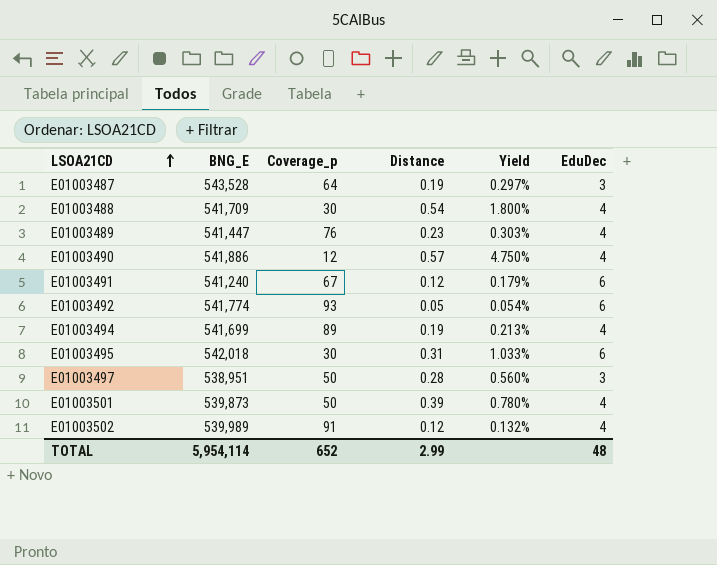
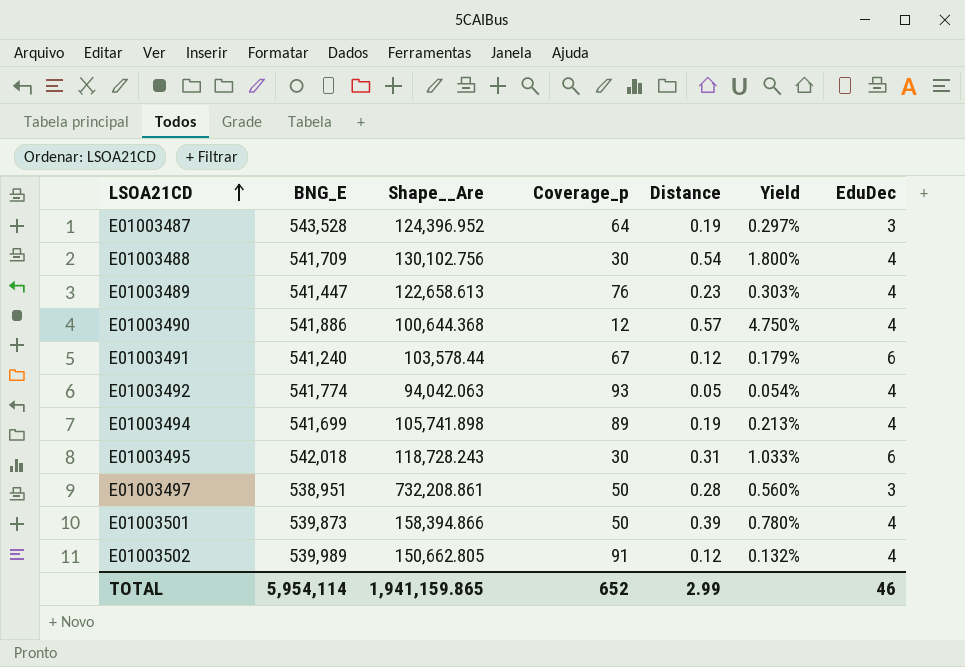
column Shape__Are | position: none -> 3
E01003492 | EduDec: 6 -> 4
TOTAL | EduDec: 48 -> 46

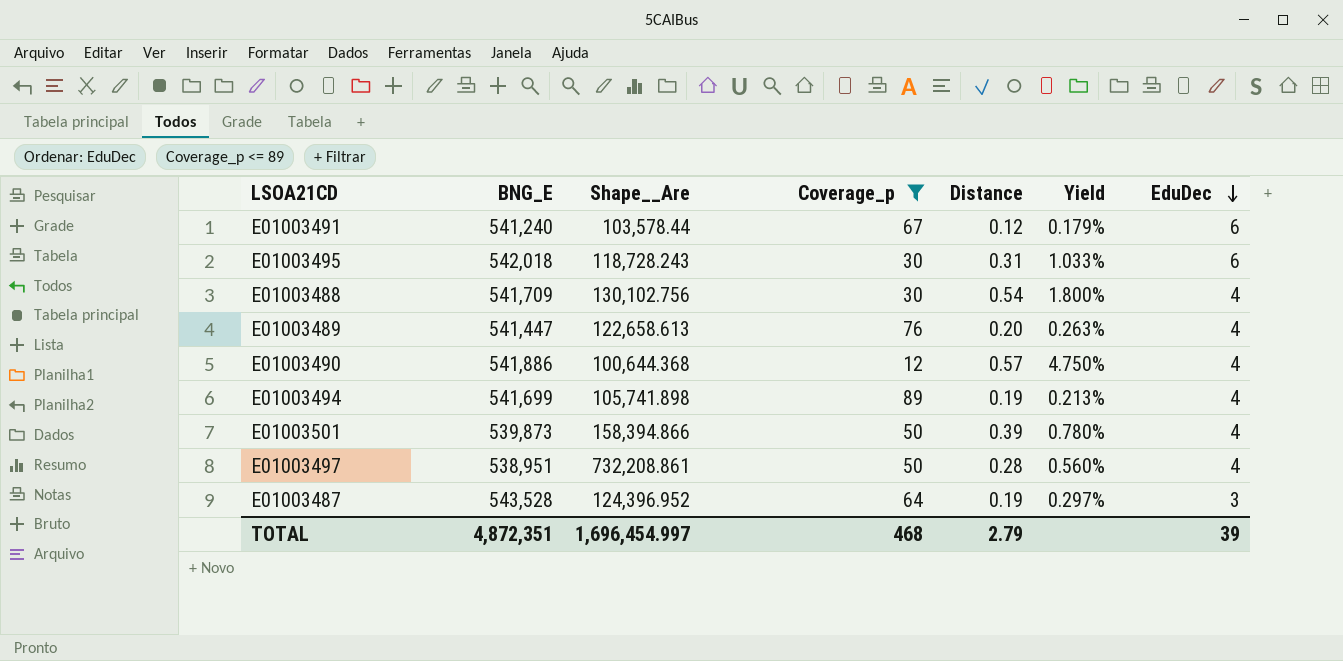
filter: none -> Coverage_p <= 89
row order: LSOA21CD ascending -> EduDec descending
E01003489 | Distance: 0.23 -> 0.20
E01003489 | Yield: 0.303% -> 0.263%
E01003497 | EduDec: 3 -> 4
TOTAL | BNG_E: 5,954,114 -> 4,872,351
TOTAL | Shape__Are: 1,941,159.865 -> 1,696,454.997
TOTAL | Coverage_p: 652 -> 468
TOTAL | Distance: 2.99 -> 2.79
TOTAL | EduDec: 46 -> 39

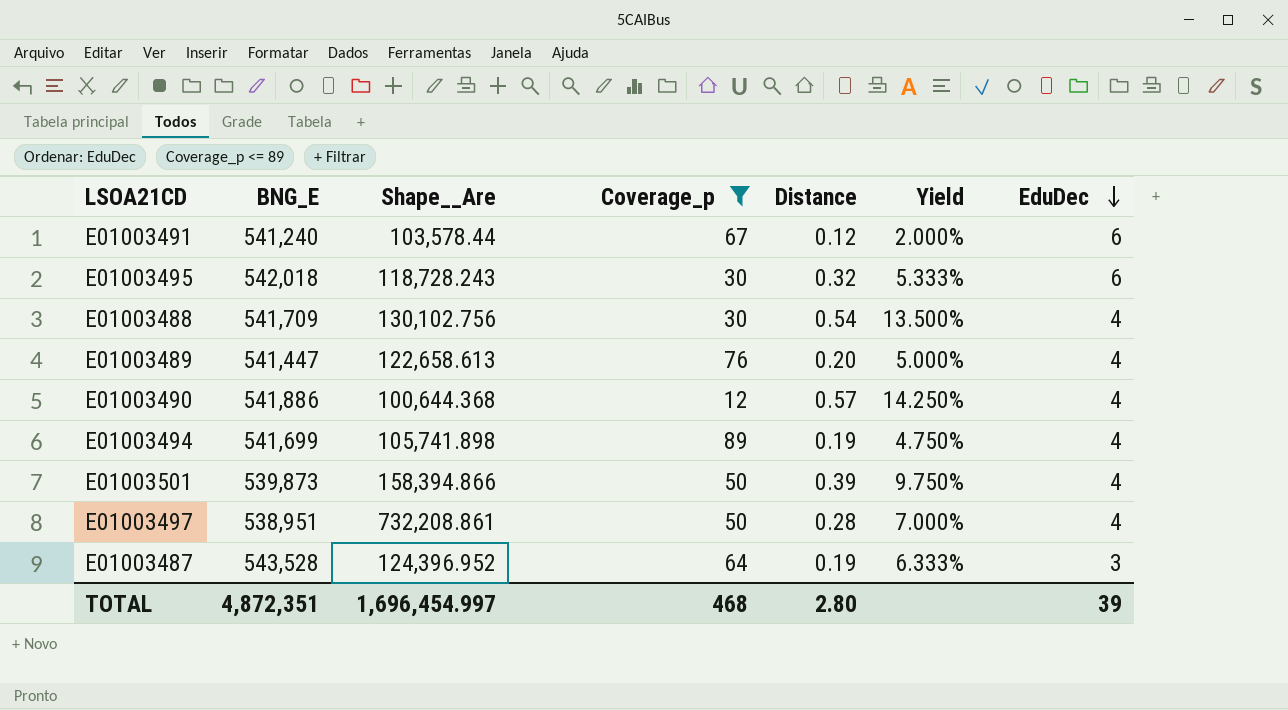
column Yield | formula: [Distance] / [Coverage_p] -> [Distance] / [EduDec]
E01003495 | Distance: 0.31 -> 0.32
TOTAL | Distance: 2.79 -> 2.80

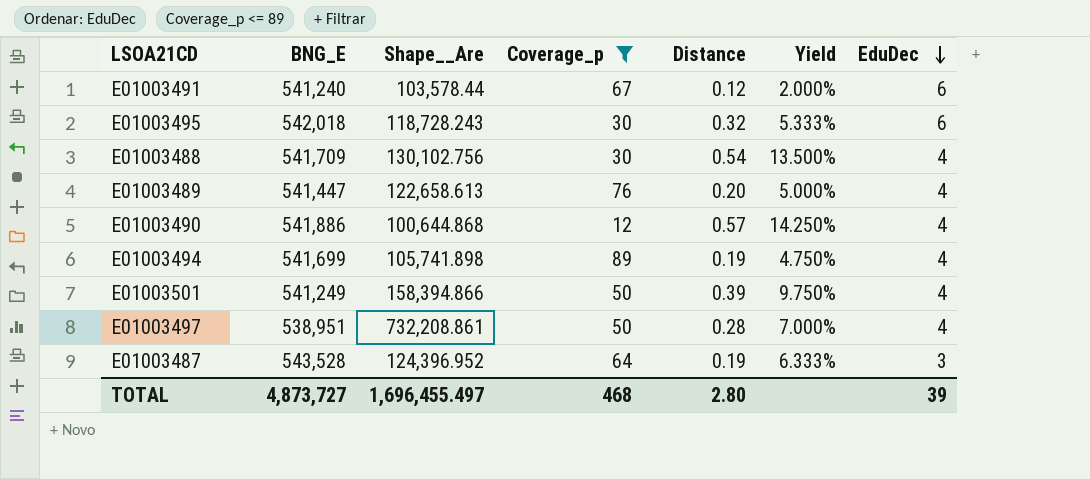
E01003490 | Shape__Are: 100,644.368 -> 100,644.868
E01003501 | BNG_E: 539,873 -> 541,249
TOTAL | BNG_E: 4,872,351 -> 4,873,727
TOTAL | Shape__Are: 1,696,454.997 -> 1,696,455.497

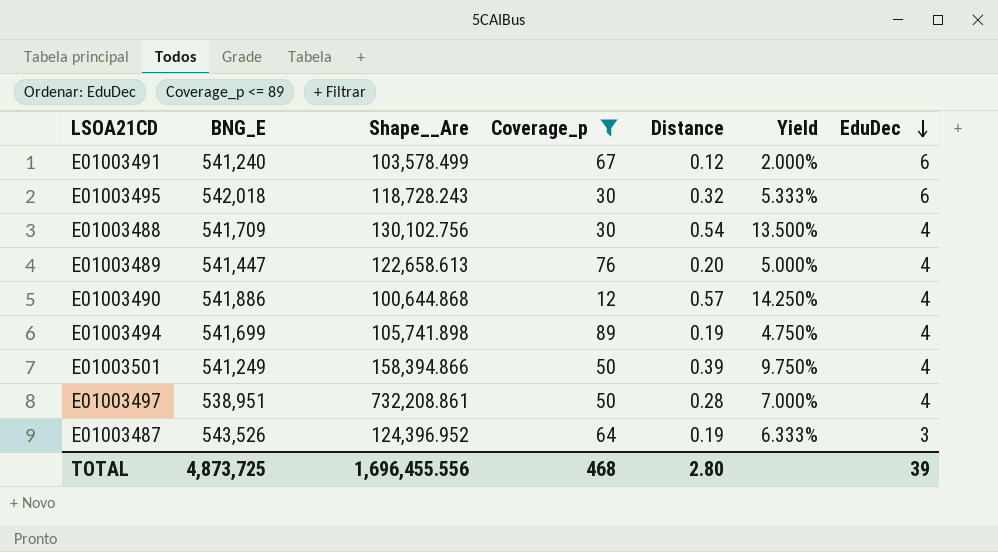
E01003491 | Shape__Are: 103,578.44 -> 103,578.499
E01003487 | BNG_E: 543,528 -> 543,526
TOTAL | BNG_E: 4,873,727 -> 4,873,725
TOTAL | Shape__Are: 1,696,455.497 -> 1,696,455.556

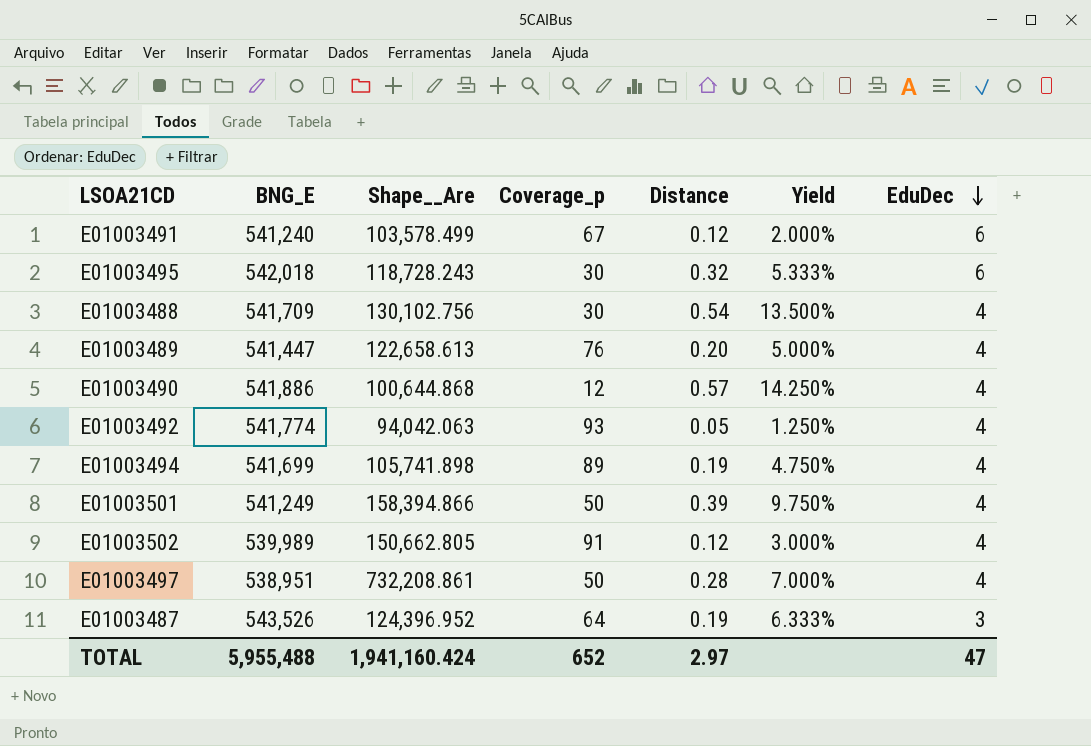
filter: Coverage_p <= 89 -> none
TOTAL | BNG_E: 4,873,725 -> 5,955,488
TOTAL | Shape__Are: 1,696,455.556 -> 1,941,160.424
TOTAL | Coverage_p: 468 -> 652
TOTAL | Distance: 2.80 -> 2.97
TOTAL | EduDec: 39 -> 47

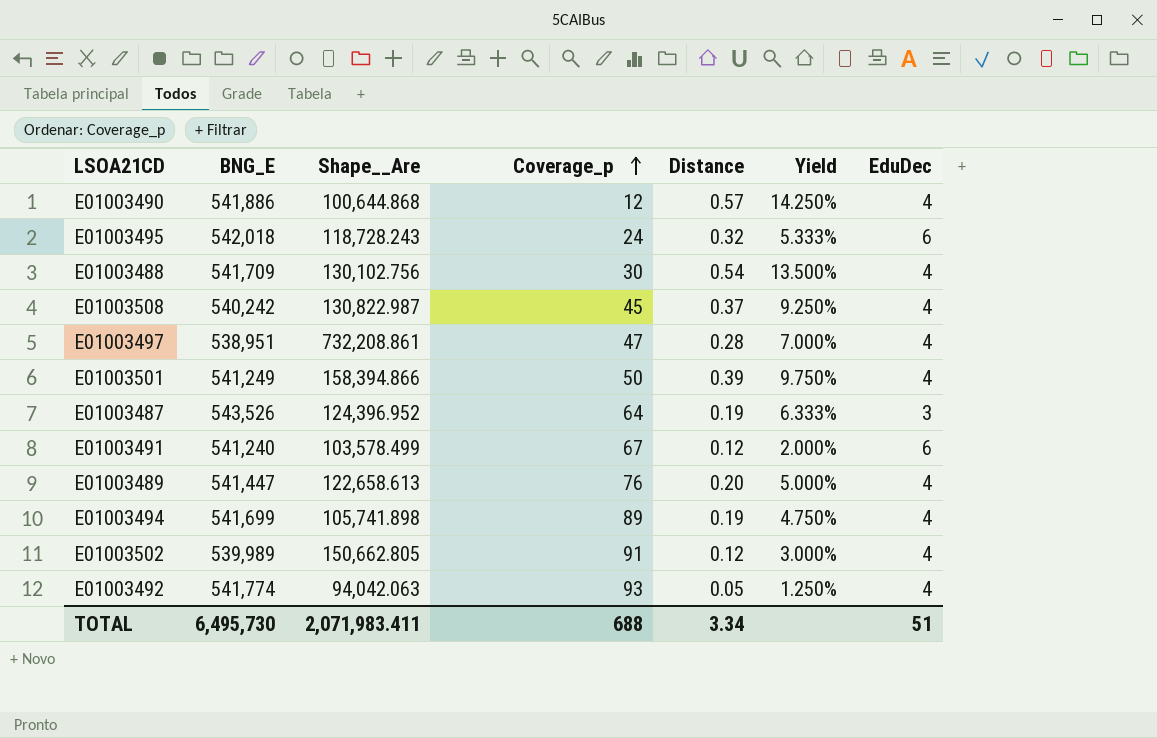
row order: EduDec descending -> Coverage_p ascending
E01003495 | Coverage_p: 30 -> 24
row E01003508: none -> 540,242 | 130,822.987 | 45 | 0.37 | 9.250% | 4
E01003497 | Coverage_p: 50 -> 47
TOTAL | BNG_E: 5,955,488 -> 6,495,730
TOTAL | Shape__Are: 1,941,160.424 -> 2,071,983.411
TOTAL | Coverage_p: 652 -> 688
TOTAL | Distance: 2.97 -> 3.34
TOTAL | EduDec: 47 -> 51

